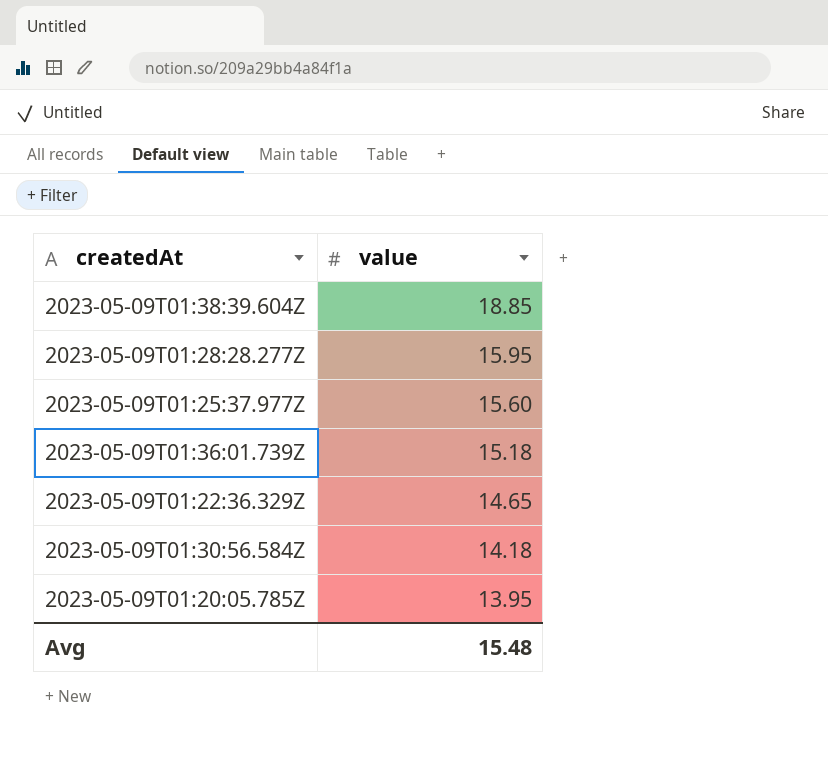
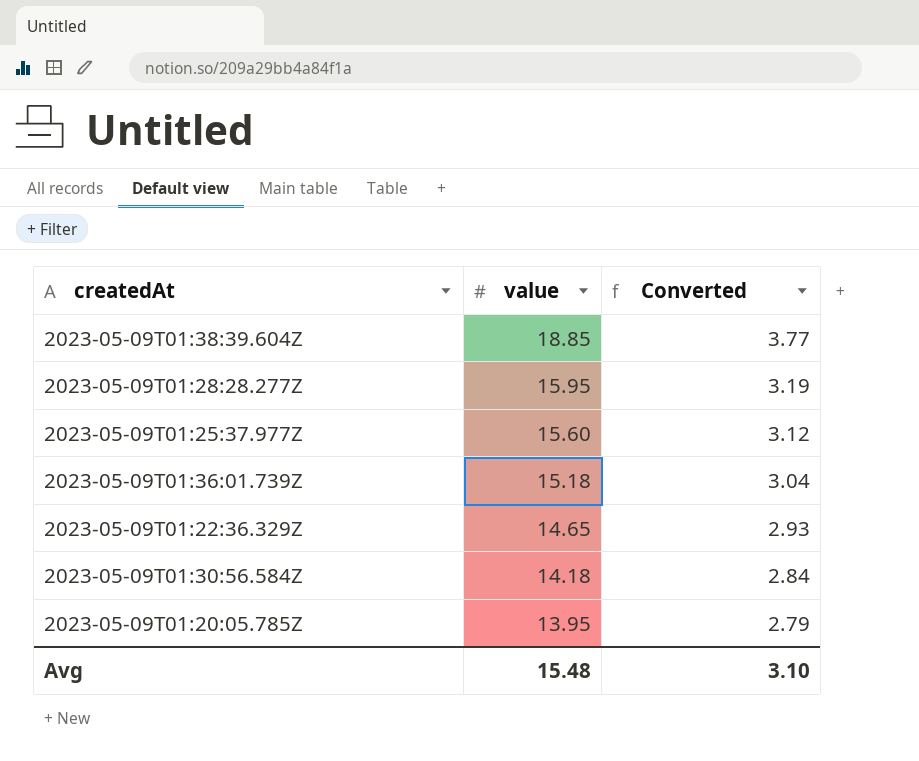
column Converted | formula: none -> [value] * 0.2

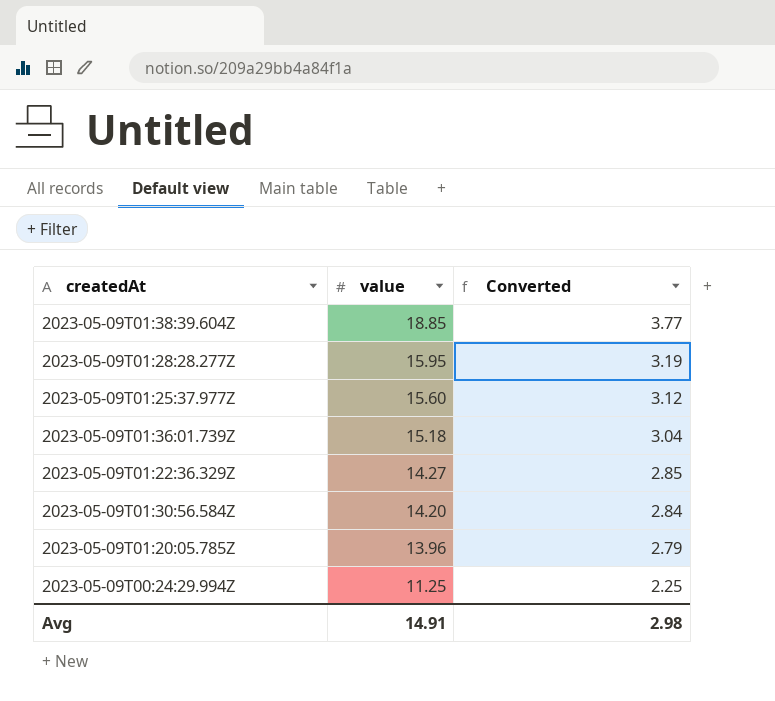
2023-05-09T01:22:36.329Z | value: 14.65 -> 14.27
2023-05-09T01:22:36.329Z | Converted: 2.93 -> 2.85
2023-05-09T01:30:56.584Z | value: 14.18 -> 14.20
2023-05-09T01:20:05.785Z | value: 13.95 -> 13.96
row 2023-05-09T00:24:29.994Z: none -> 11.25 | 2.25
Avg | value: 15.48 -> 14.91
Avg | Converted: 3.10 -> 2.98

